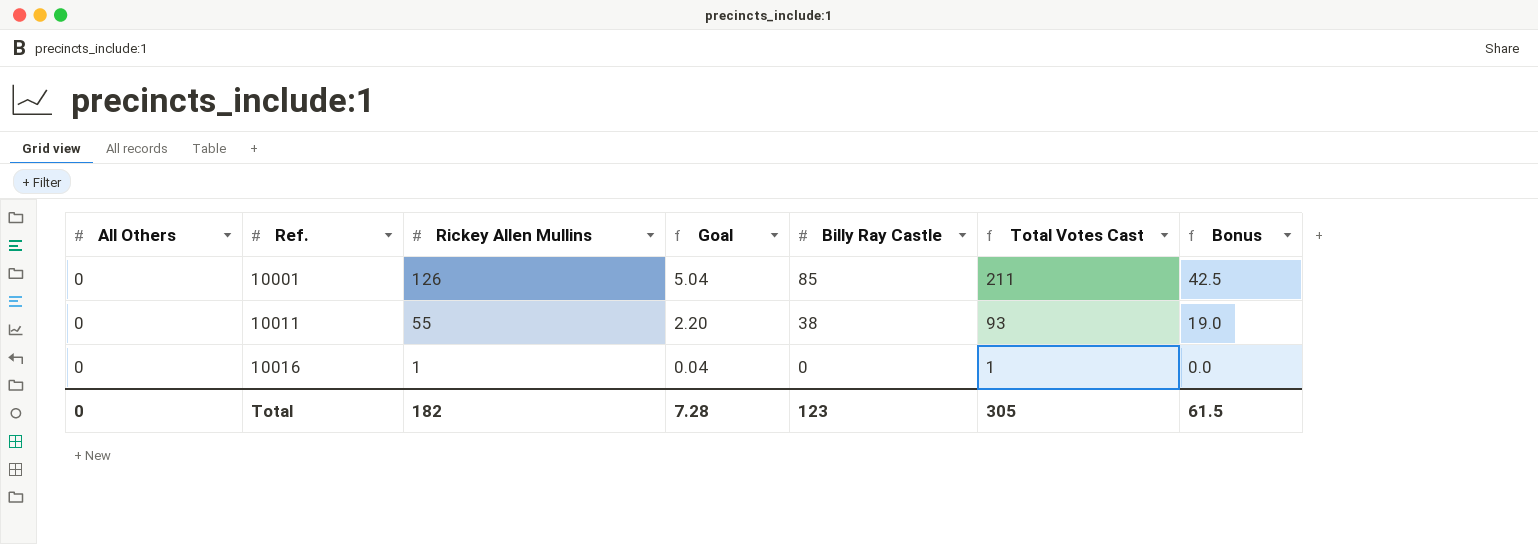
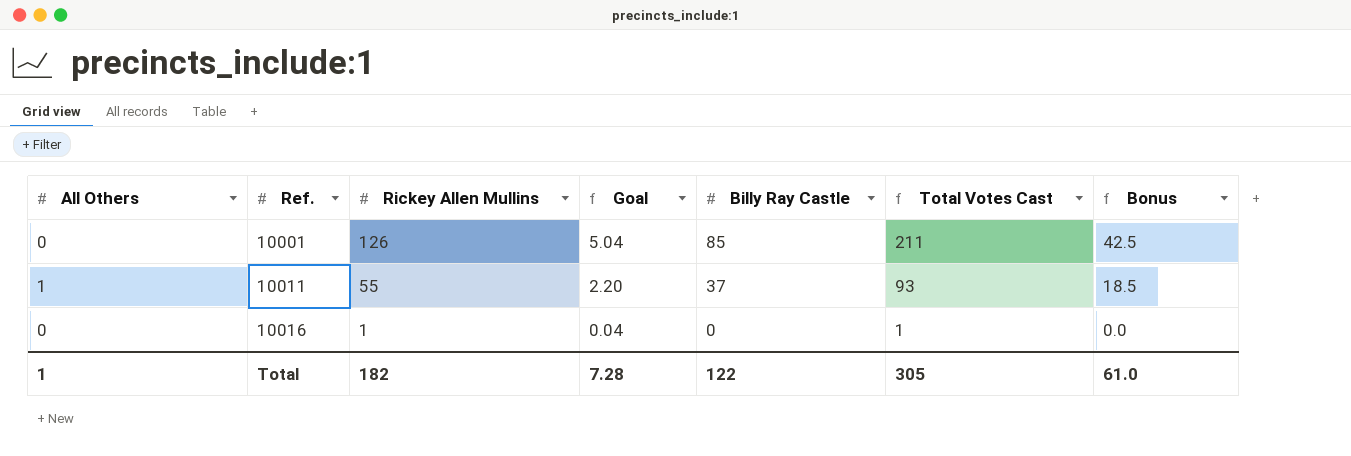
10011 | All Others: 0 -> 1
10011 | Billy Ray Castle: 38 -> 37
10011 | Bonus: 19.0 -> 18.5
Total | All Others: 0 -> 1
Total | Billy Ray Castle: 123 -> 122
Total | Bonus: 61.5 -> 61.0

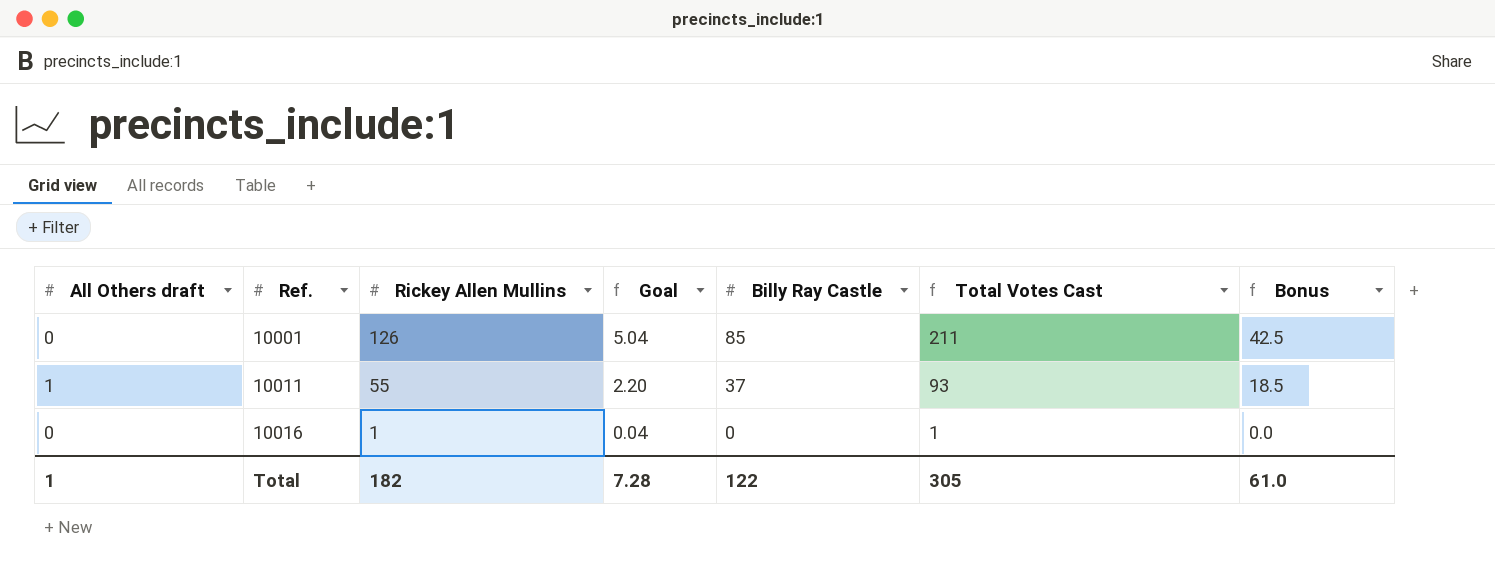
column name: All Others -> All Others draft

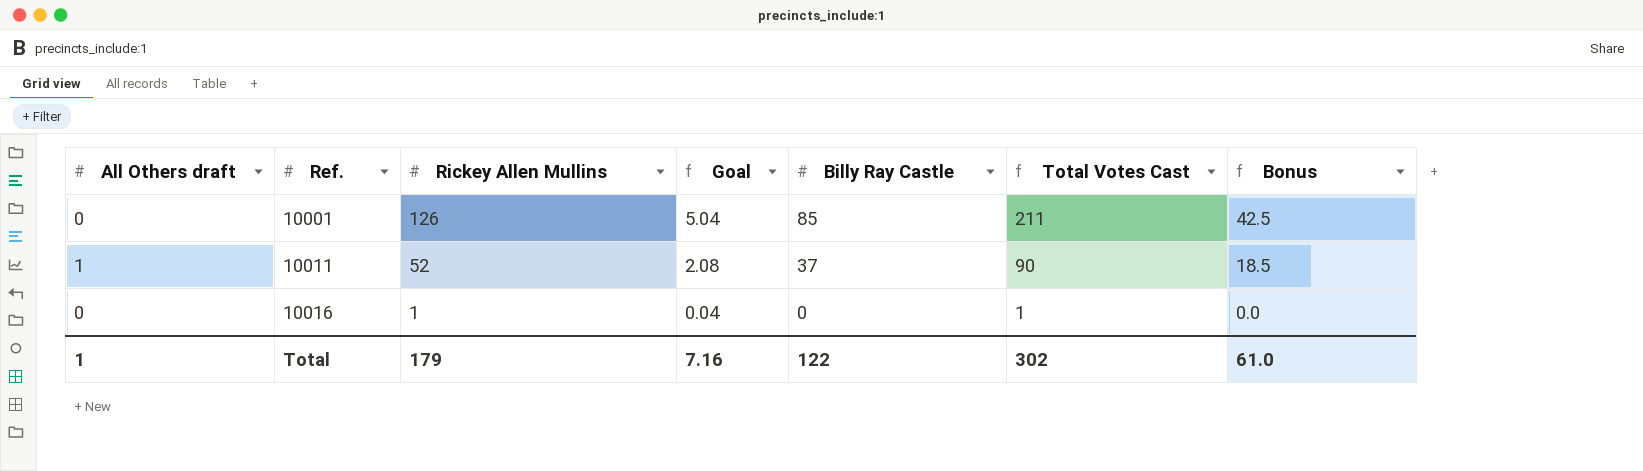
10011 | Rickey Allen Mullins: 55 -> 52
10011 | Goal: 2.20 -> 2.08
10011 | Total Votes Cast: 93 -> 90
Total | Rickey Allen Mullins: 182 -> 179
Total | Goal: 7.28 -> 7.16
Total | Total Votes Cast: 305 -> 302

